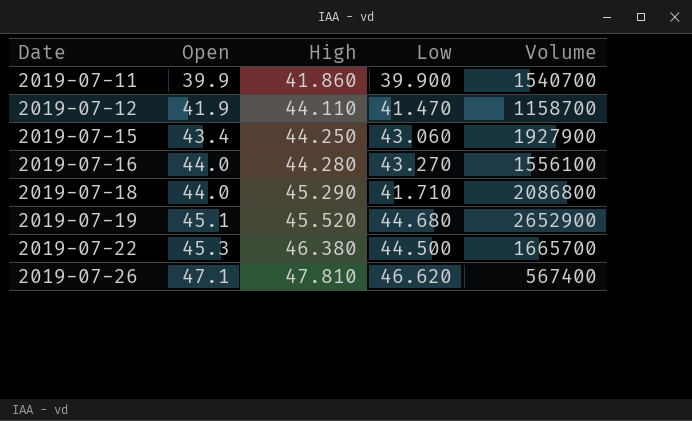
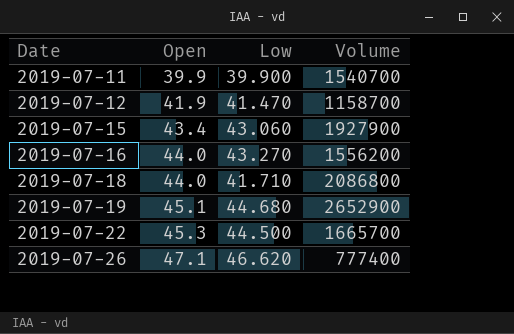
column High | position: 3 -> none
2019-07-16 | Volume: 1556100 -> 1556200
2019-07-26 | Volume: 567400 -> 777400

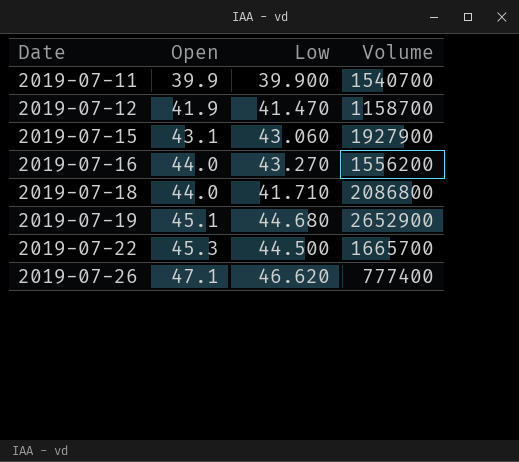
2019-07-15 | Open: 43.4 -> 43.1

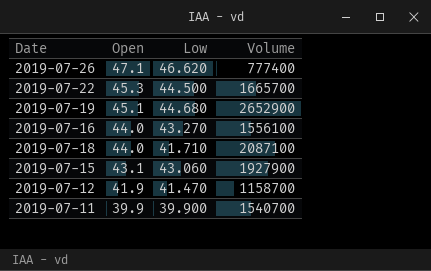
row order: Date ascending -> Open descending
2019-07-16 | Volume: 1556200 -> 1556100
2019-07-18 | Volume: 2086800 -> 2087100

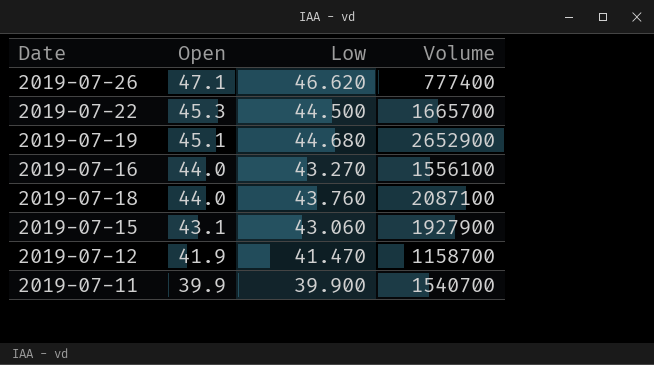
2019-07-18 | Low: 41.710 -> 43.760

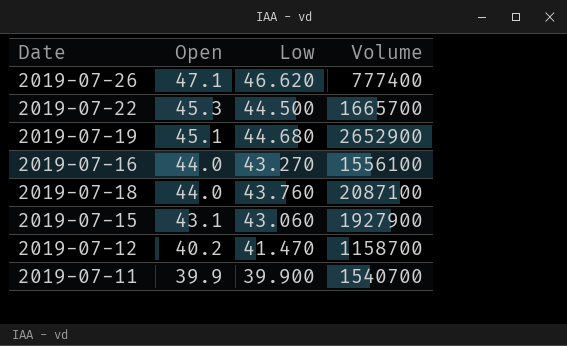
2019-07-12 | Open: 41.9 -> 40.2

